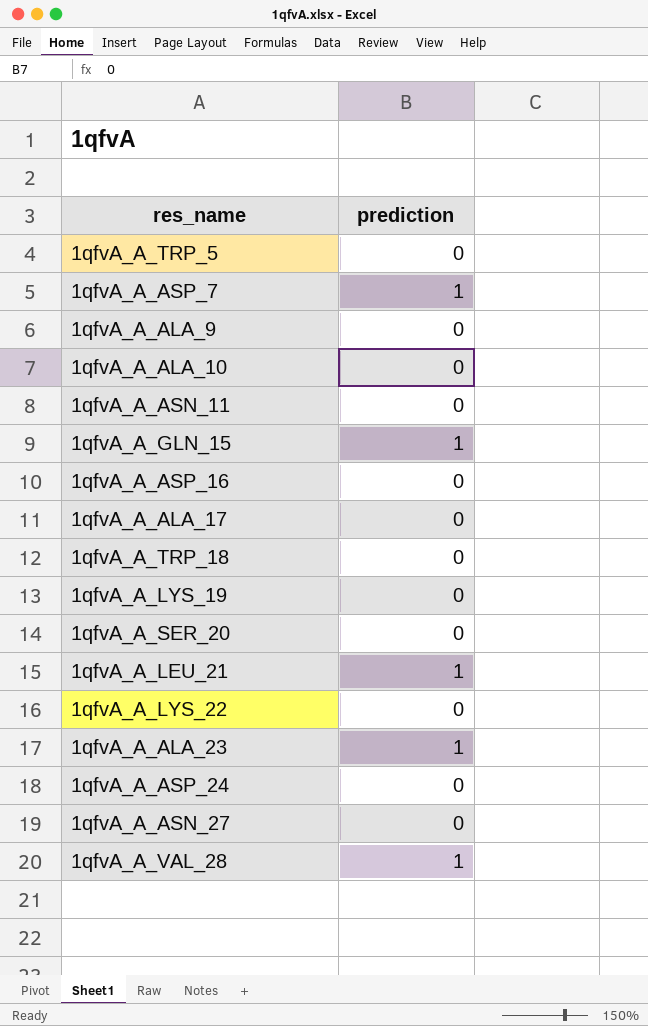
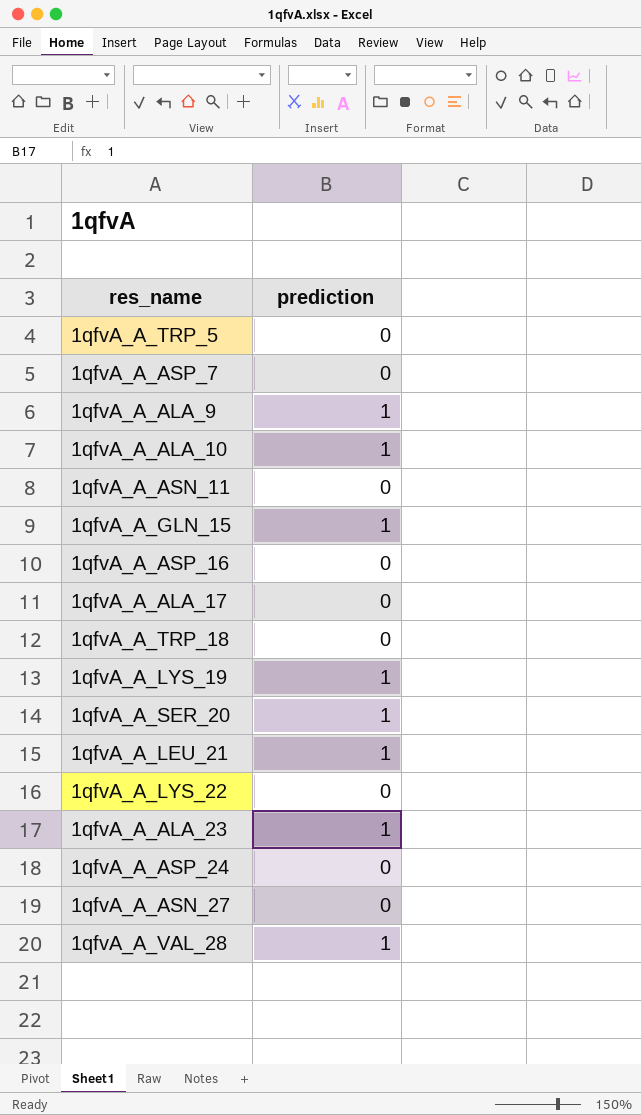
1qfvA_A_ASP_7 | prediction: 1 -> 0
1qfvA_A_ALA_9 | prediction: 0 -> 1
1qfvA_A_ALA_10 | prediction: 0 -> 1
1qfvA_A_LYS_19 | prediction: 0 -> 1
1qfvA_A_SER_20 | prediction: 0 -> 1

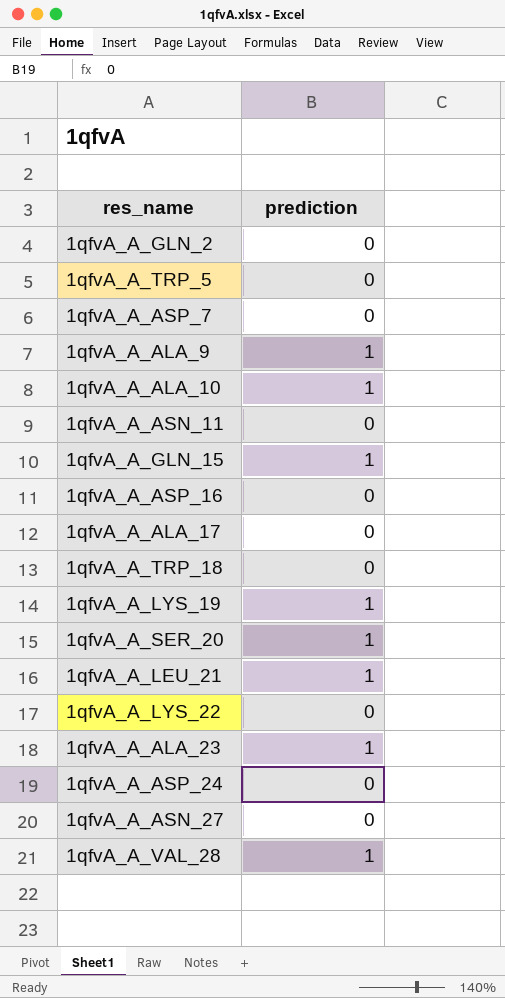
row 1qfvA_A_GLN_2: none -> 0

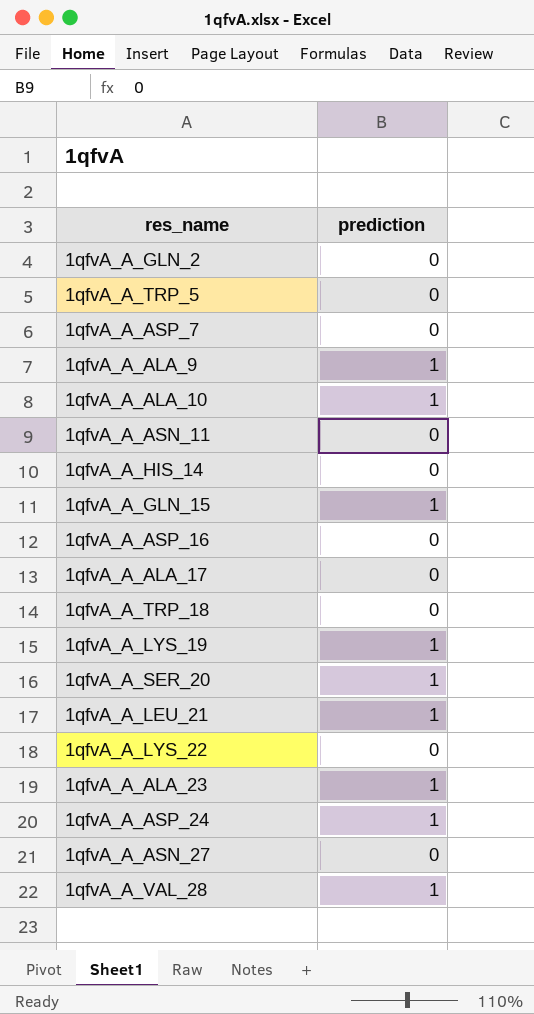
row 1qfvA_A_HIS_14: none -> 0
1qfvA_A_ASP_24 | prediction: 0 -> 1

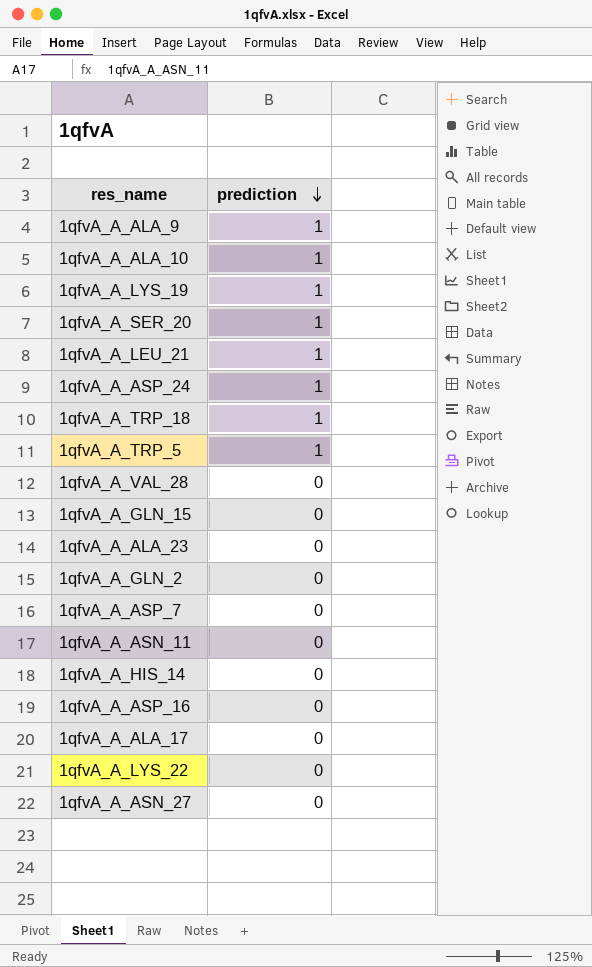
row order: none -> prediction descending
1qfvA_A_TRP_18 | prediction: 0 -> 1
1qfvA_A_TRP_5 | prediction: 0 -> 1
1qfvA_A_VAL_28 | prediction: 1 -> 0
1qfvA_A_GLN_15 | prediction: 1 -> 0
1qfvA_A_ALA_23 | prediction: 1 -> 0

